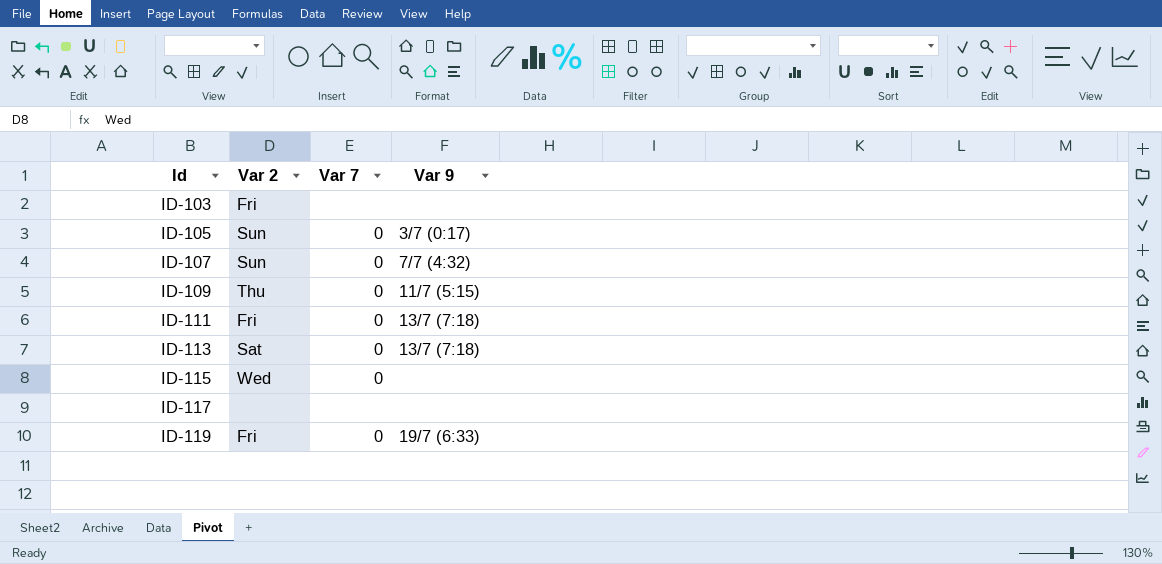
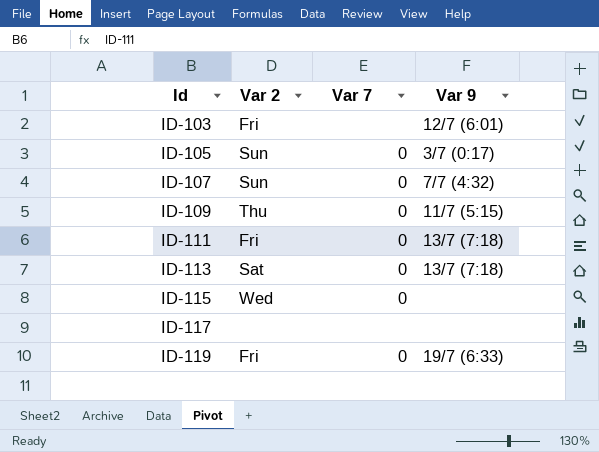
ID-103 | Var 9: none -> 12/7 (6:01)

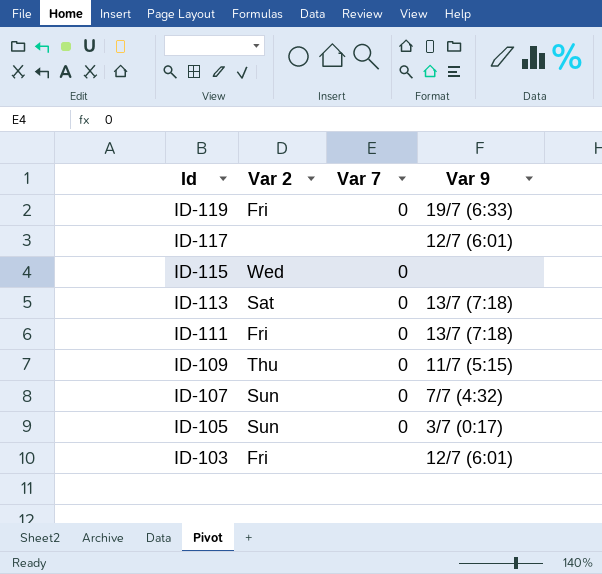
row order: Id ascending -> Id descending
ID-117 | Var 9: none -> 12/7 (6:01)

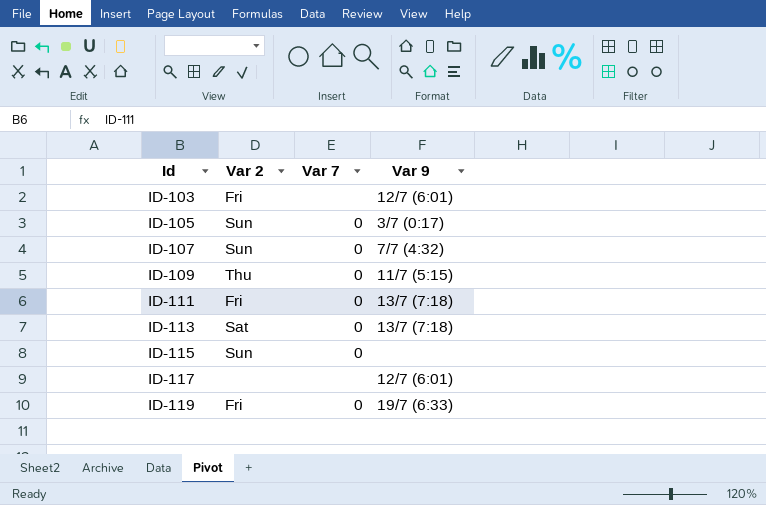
row order: Id descending -> Id ascending
ID-115 | Var 2: Wed -> Sun

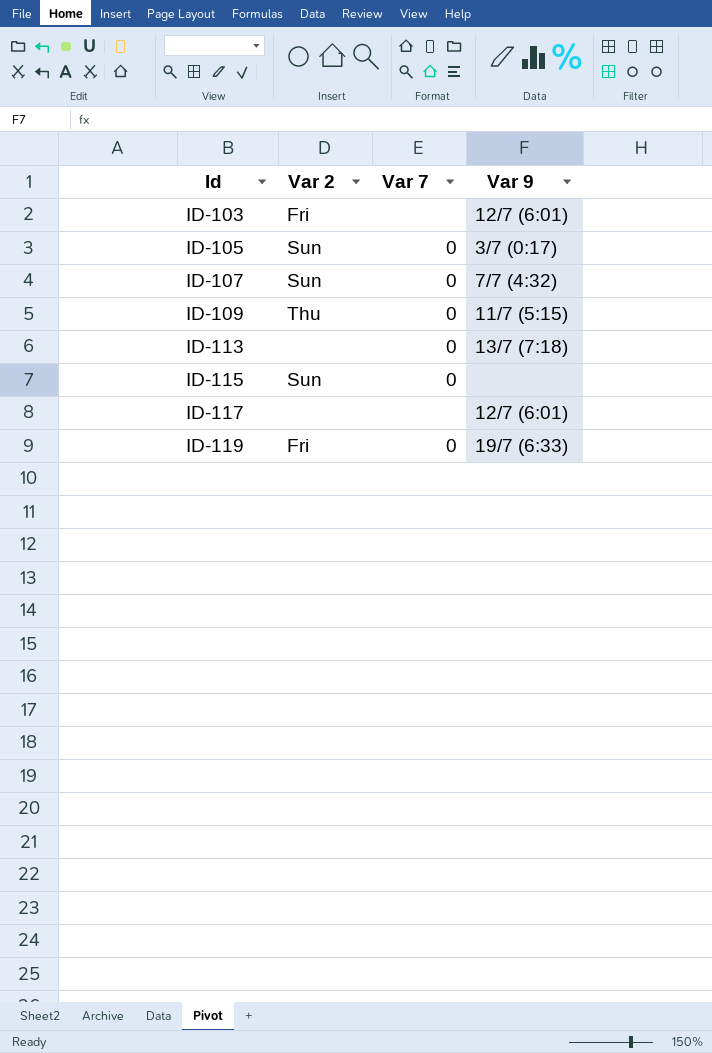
row ID-111: Fri | 0 | 13/7 (7:18) -> none
ID-113 | Var 2: Sat -> none

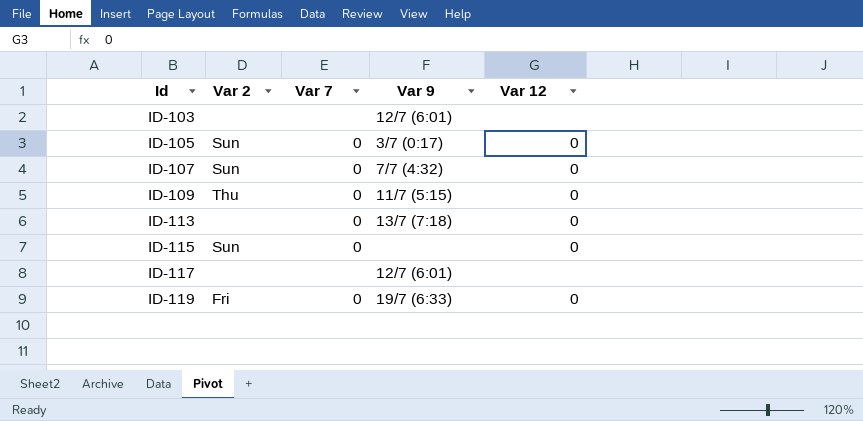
column Var 12 | position: none -> 5
ID-103 | Var 2: Fri -> none

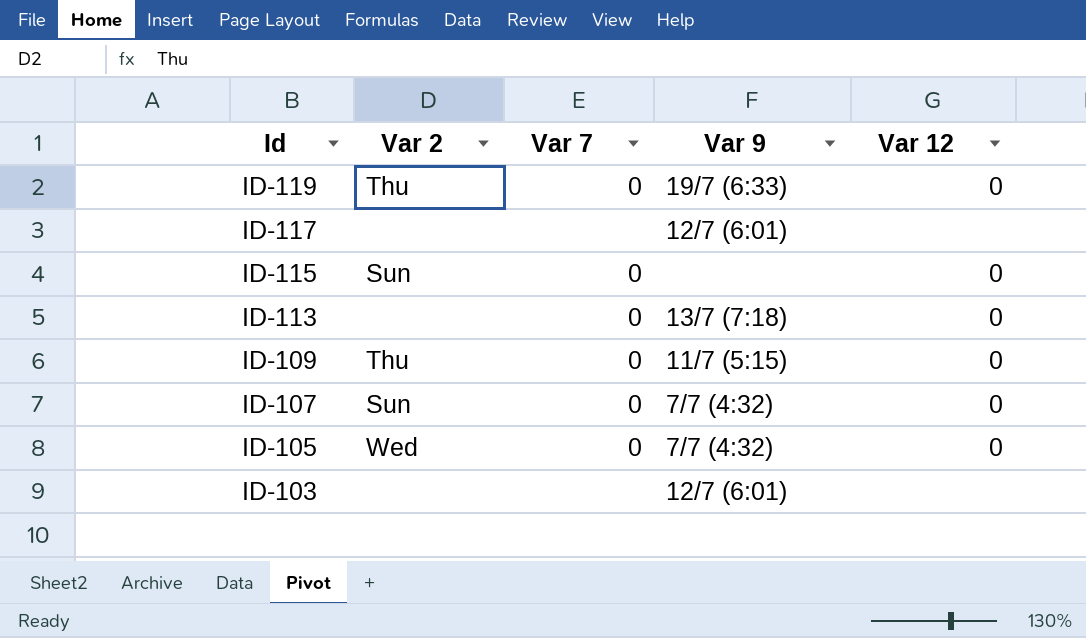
row order: Id ascending -> Id descending
ID-119 | Var 2: Fri -> Thu
ID-105 | Var 2: Sun -> Wed
ID-105 | Var 9: 3/7 (0:17) -> 7/7 (4:32)

